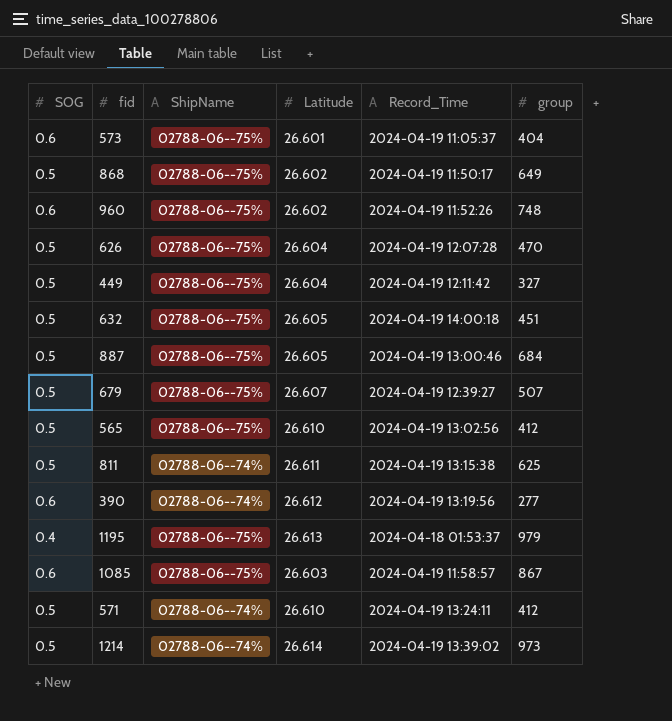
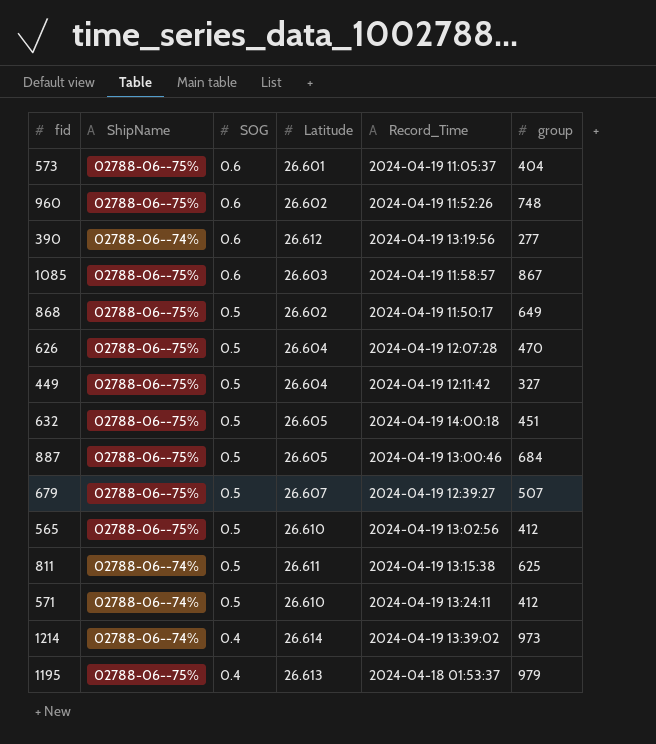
row order: none -> SOG descending
column SOG | position: 1 -> 3
1214 | SOG: 0.5 -> 0.4

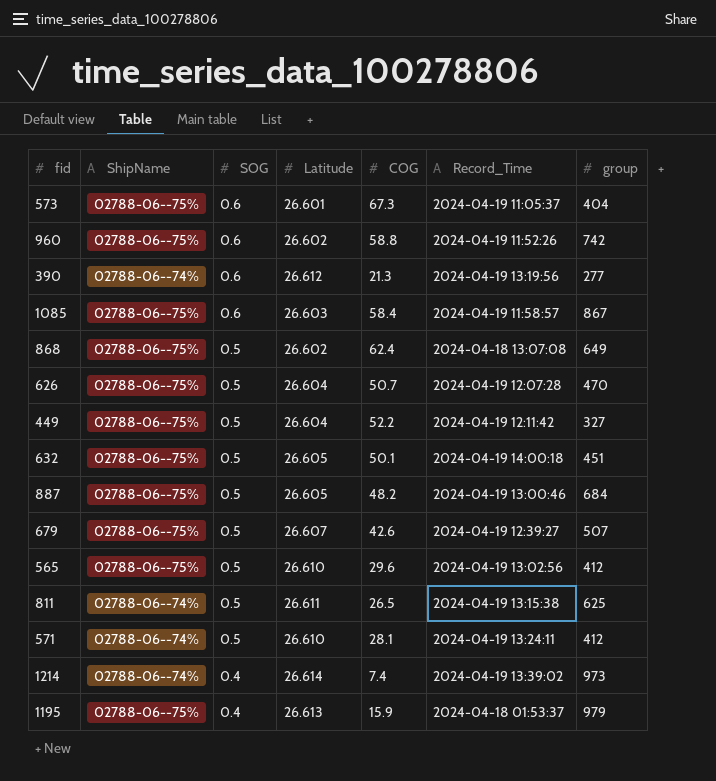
column COG | position: none -> 5
960 | group: 748 -> 742
868 | Record_Time: 2024-04-19 11:50:17 -> 2024-04-18 13:07:08

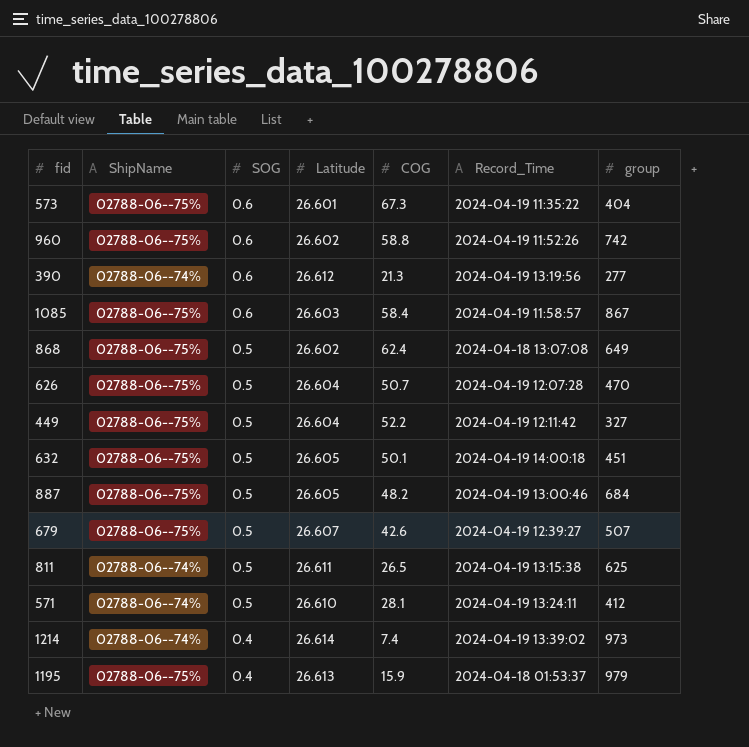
row 565: 02788-06--75% | 0.5 | 26.610 | 29.6 | 2024-04-19 13:02:56 | 412 -> none
573 | Record_Time: 2024-04-19 11:05:37 -> 2024-04-19 11:35:22

